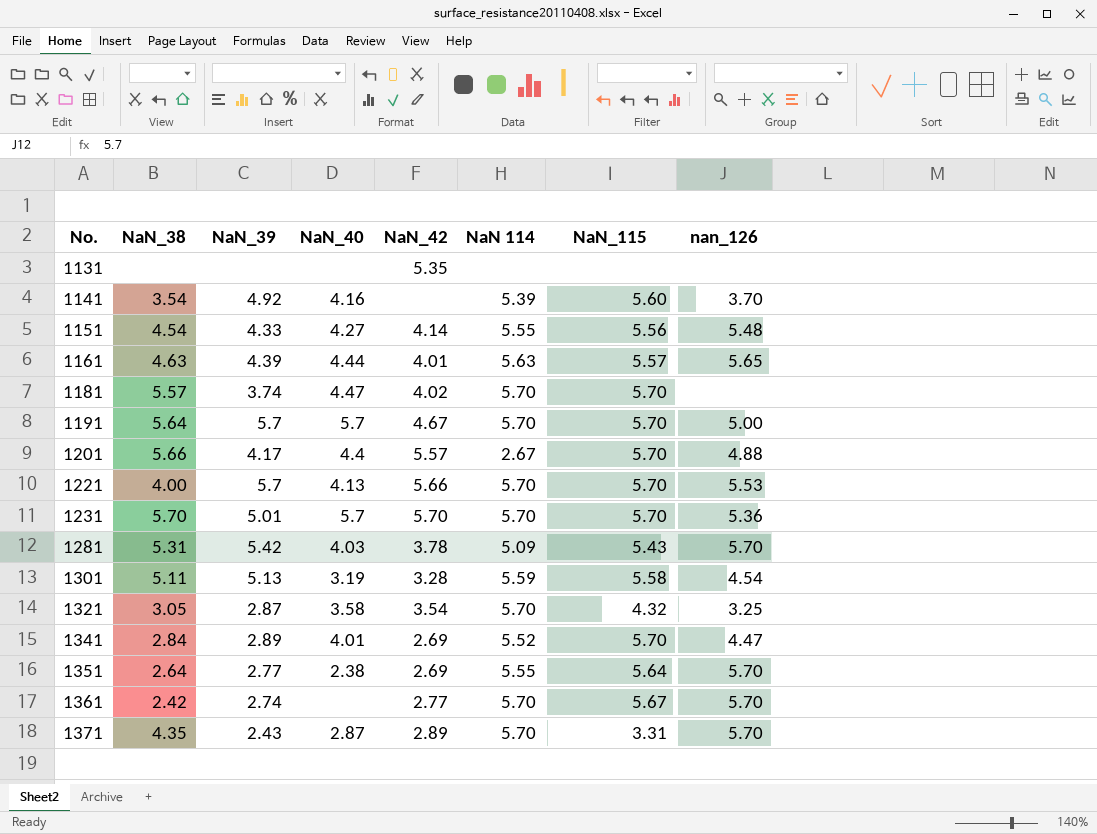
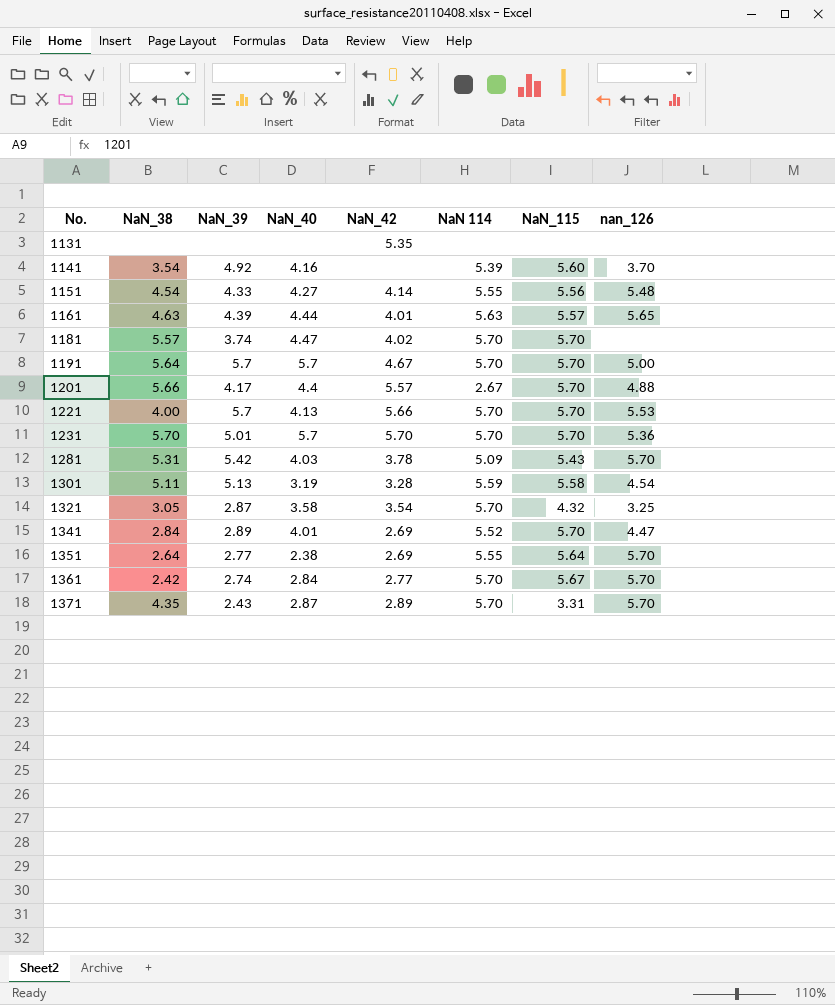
1361 | NaN_40: none -> 2.84

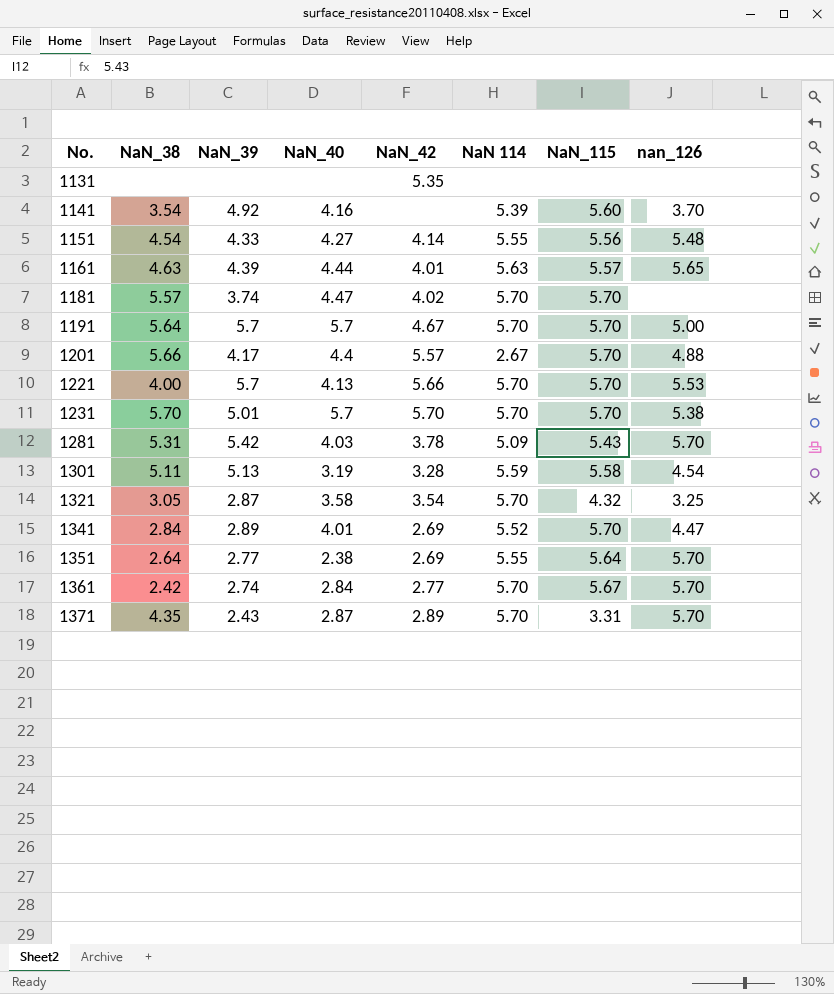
1231 | nan_126: 5.36 -> 5.38

